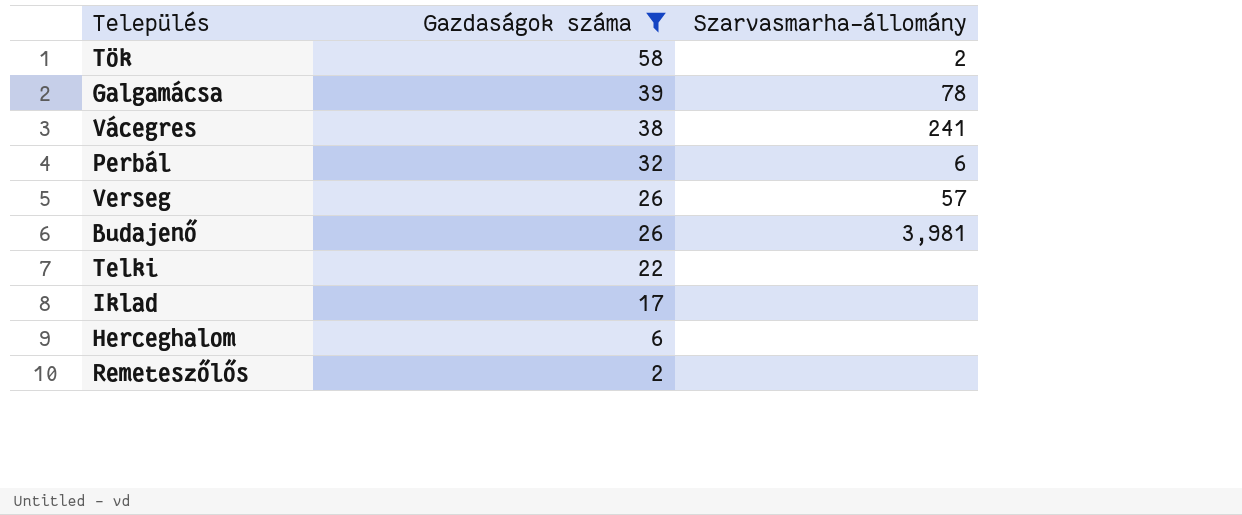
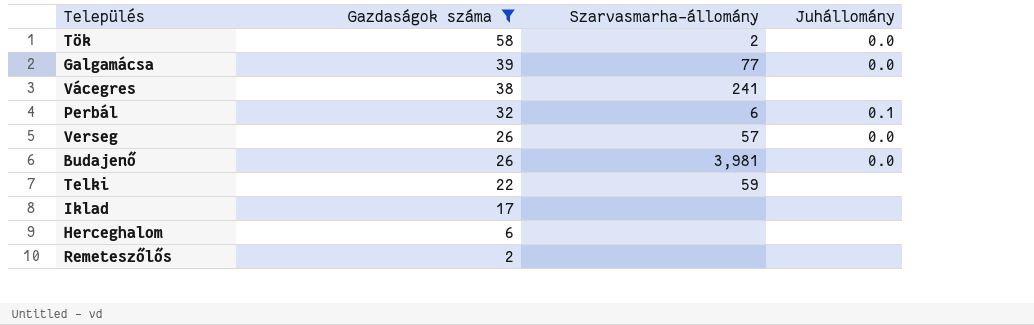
column Juhállomány | position: none -> 4
Galgamácsa | Szarvasmarha-állomány: 78 -> 77
Telki | Szarvasmarha-állomány: none -> 59

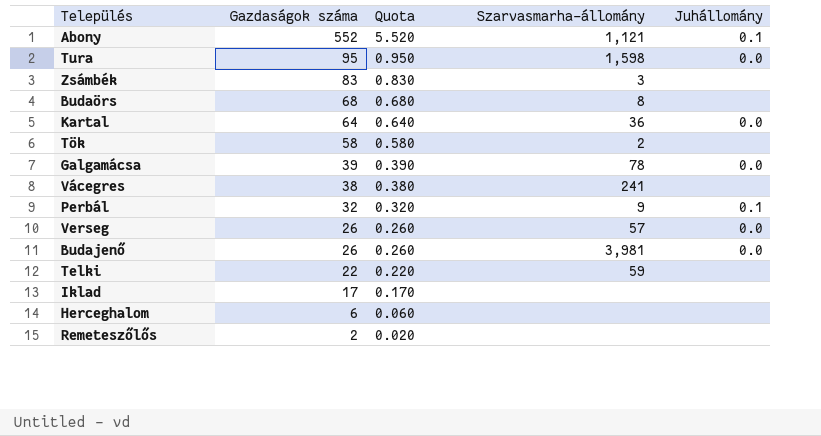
filter: Gazdaságok száma <= 58 -> none
column Quota | formula: none -> [Gazdaságok száma] * 0.01
Tök | Juhállomány: 0.0 -> none
Galgamácsa | Szarvasmarha-állomány: 77 -> 78
Perbál | Szarvasmarha-állomány: 6 -> 9

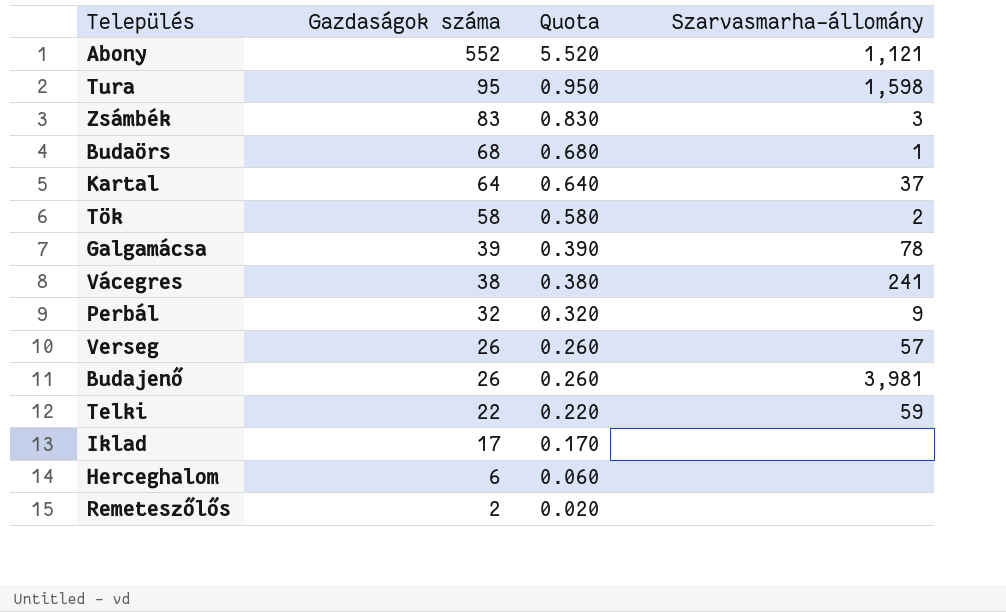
column Juhállomány | position: 5 -> none
Budaörs | Szarvasmarha-állomány: 8 -> 1
Kartal | Szarvasmarha-állomány: 36 -> 37

